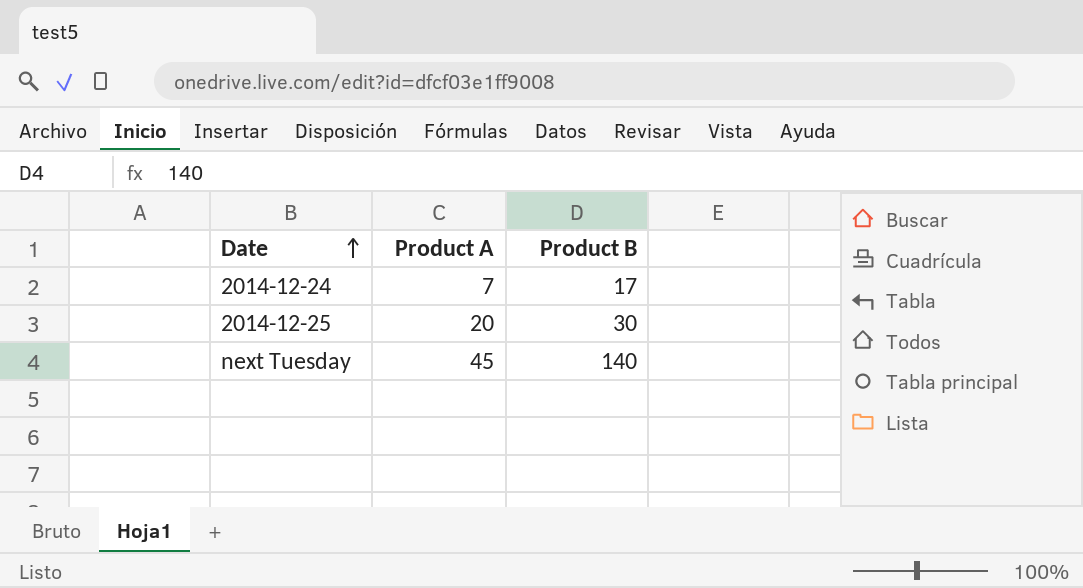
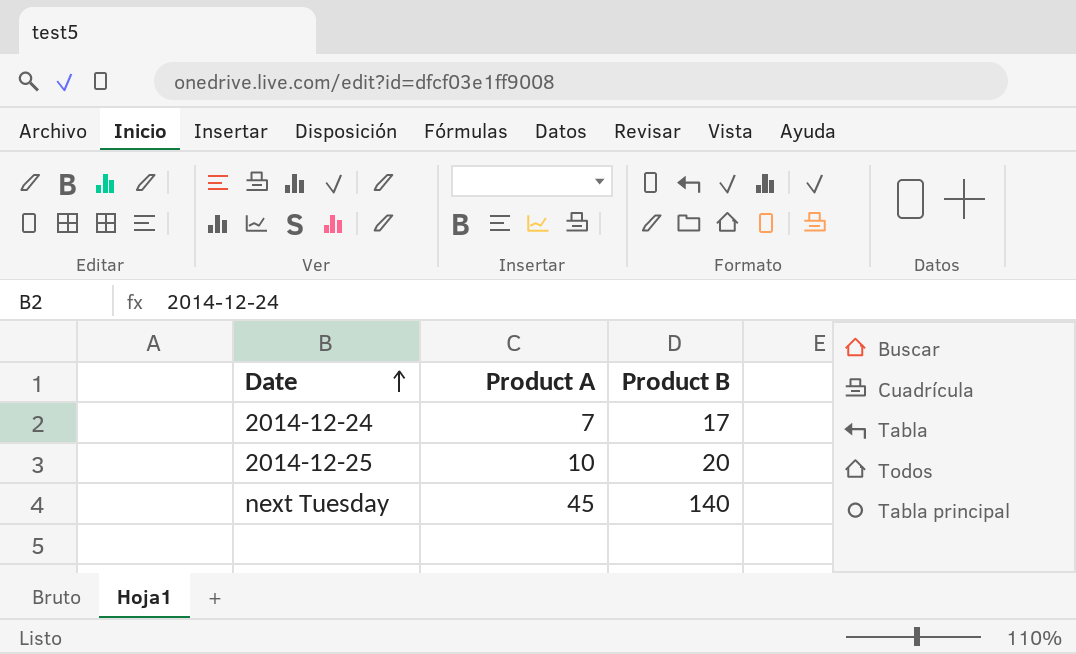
2014-12-25 | Product A: 20 -> 10
2014-12-25 | Product B: 30 -> 20

